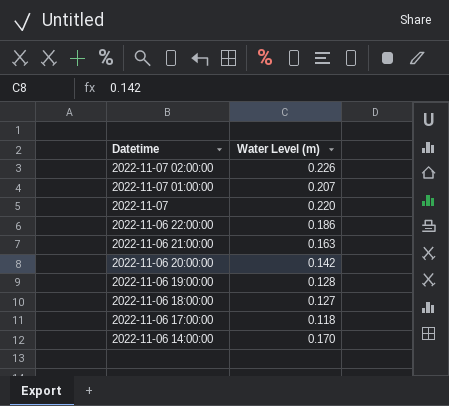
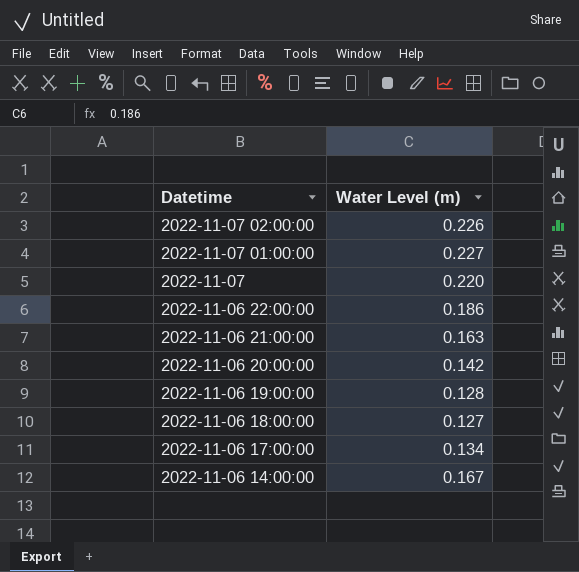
2022-11-07 01:00:00 | Water Level (m): 0.207 -> 0.227
2022-11-06 17:00:00 | Water Level (m): 0.118 -> 0.134
2022-11-06 14:00:00 | Water Level (m): 0.170 -> 0.167

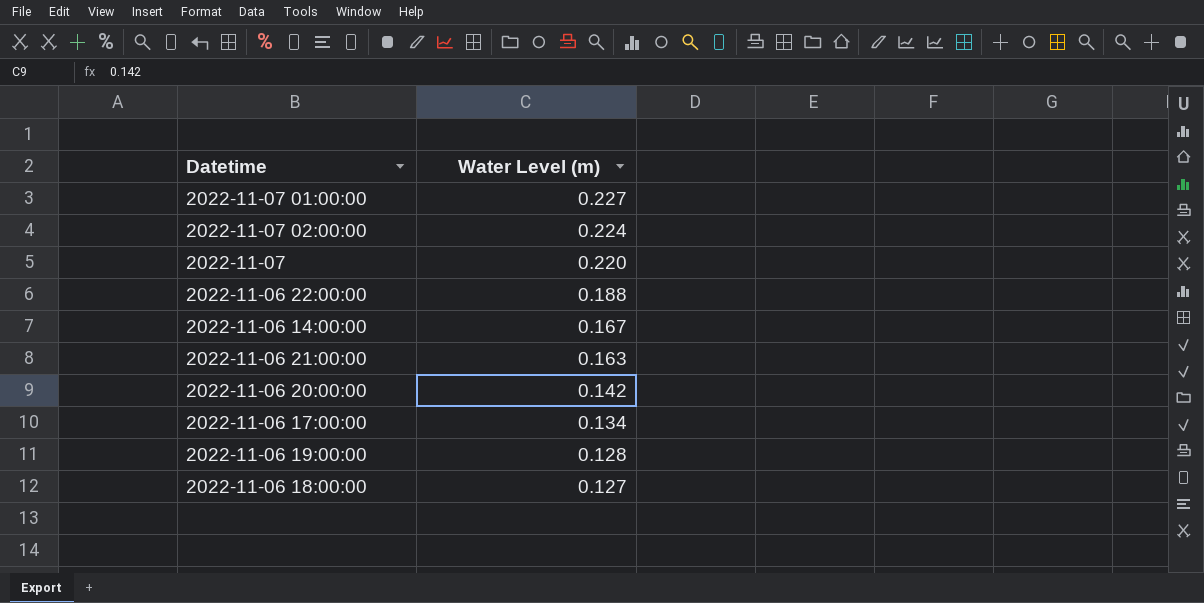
row order: Datetime descending -> Water Level (m) descending
2022-11-07 02:00:00 | Water Level (m): 0.226 -> 0.224
2022-11-06 22:00:00 | Water Level (m): 0.186 -> 0.188

